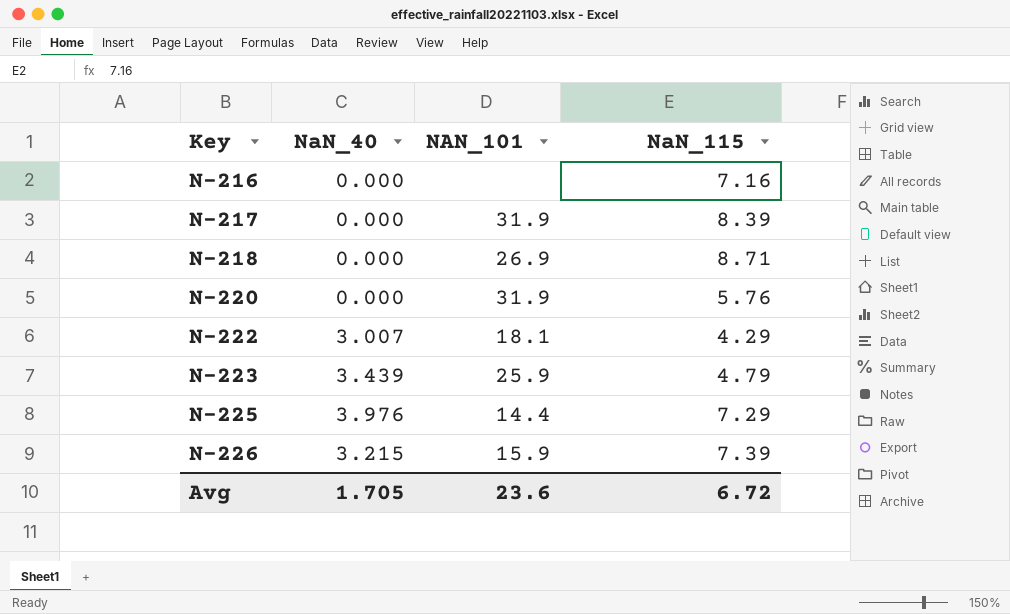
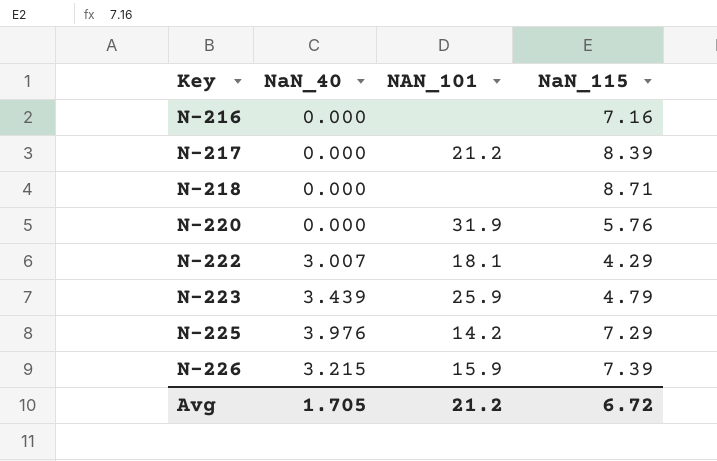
N-217 | NAN_101: 31.9 -> 21.2
N-218 | NAN_101: 26.9 -> none
N-225 | NAN_101: 14.4 -> 14.2
Avg | NAN_101: 23.6 -> 21.2

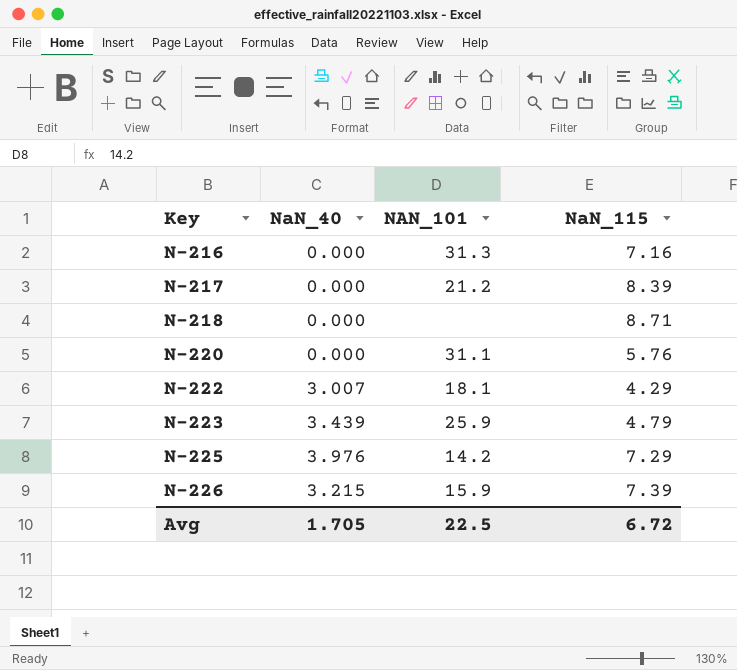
N-216 | NAN_101: none -> 31.3
N-220 | NAN_101: 31.9 -> 31.1
Avg | NAN_101: 21.2 -> 22.5

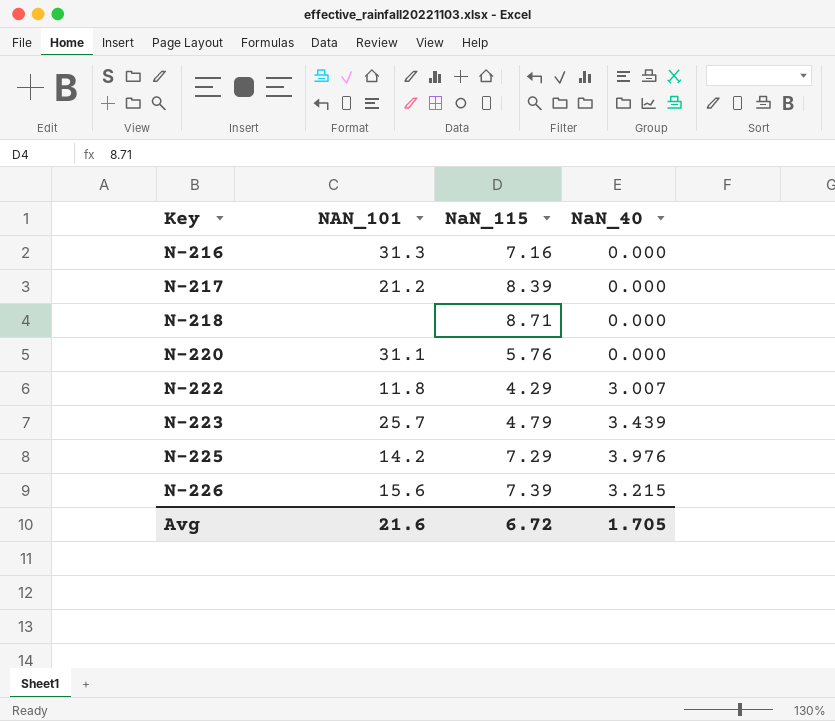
column NaN_40 | position: 2 -> 4
N-222 | NAN_101: 18.1 -> 11.8
N-223 | NAN_101: 25.9 -> 25.7
N-226 | NAN_101: 15.9 -> 15.6
Avg | NAN_101: 22.5 -> 21.6

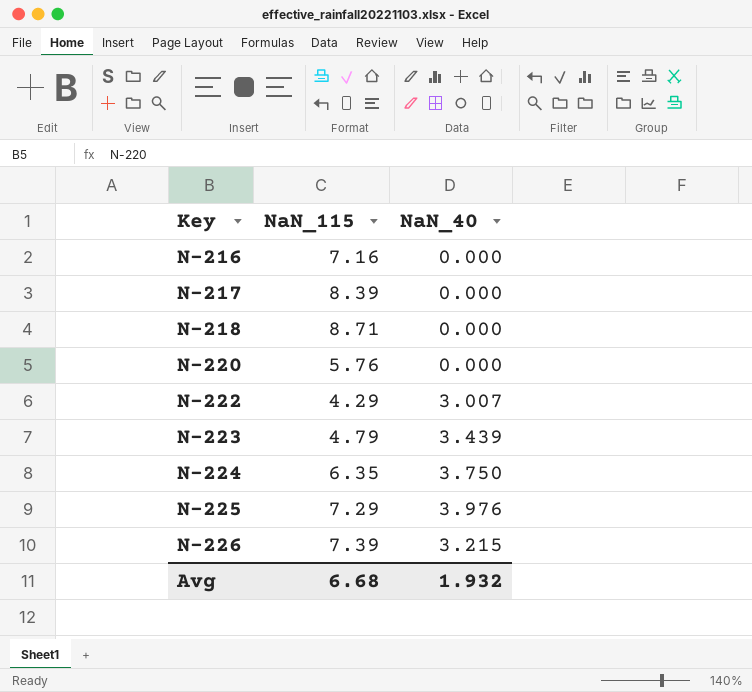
column NAN_101 | position: 2 -> none
row N-224: none -> 6.35 | 3.750
Avg | NaN_115: 6.72 -> 6.68
Avg | NaN_40: 1.705 -> 1.932

